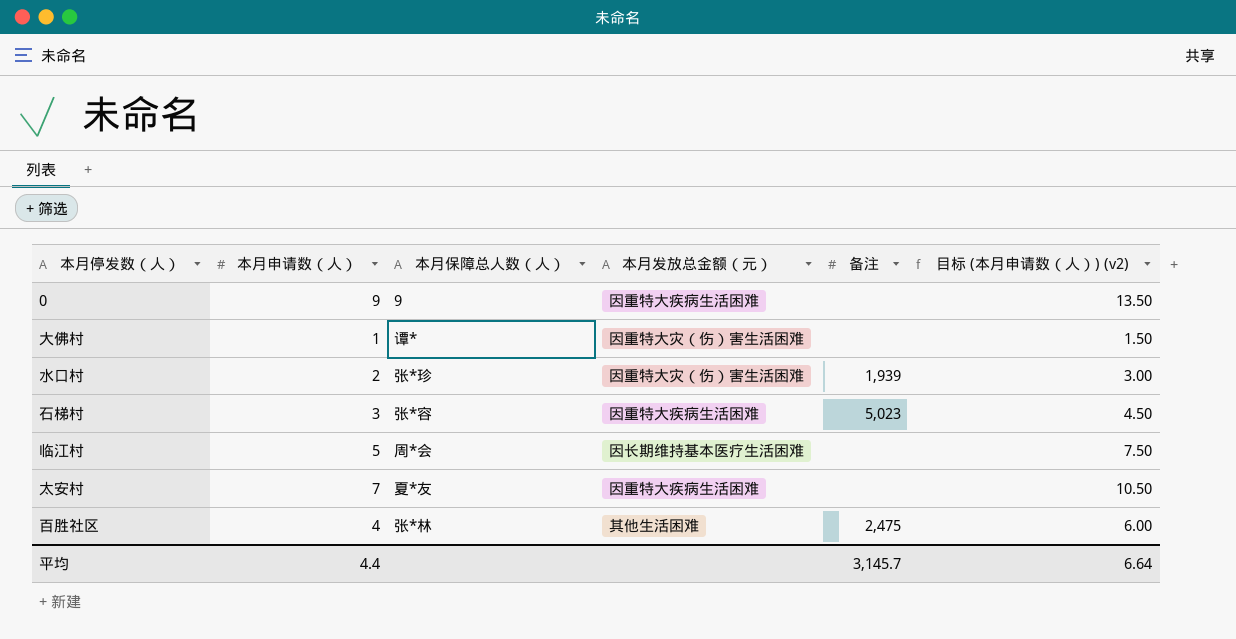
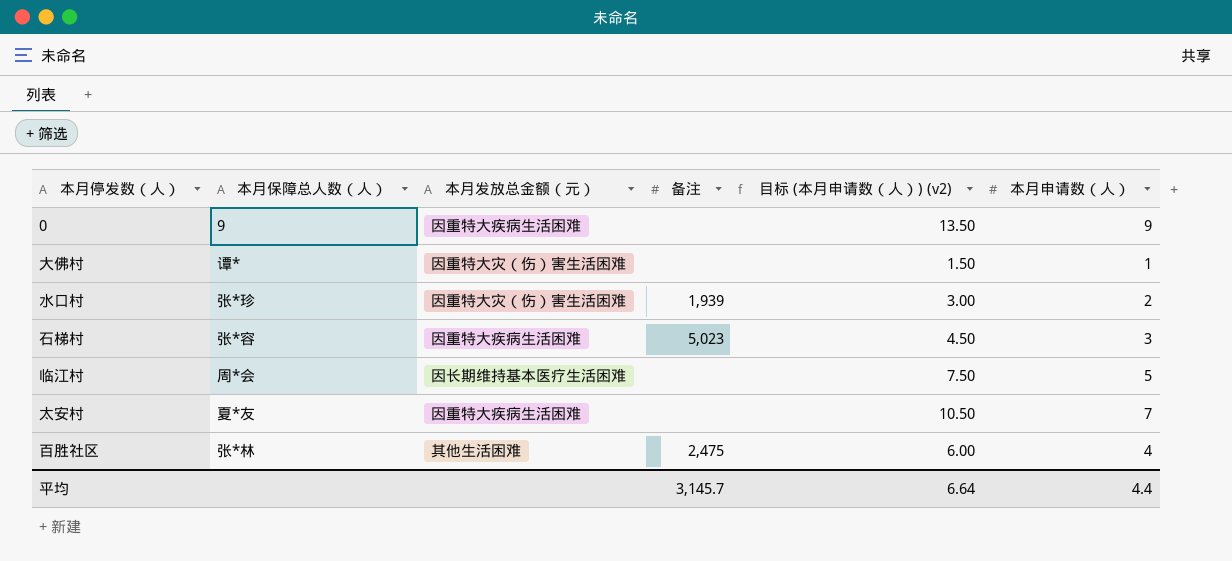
column 本月申请数（人） | position: 2 -> 6

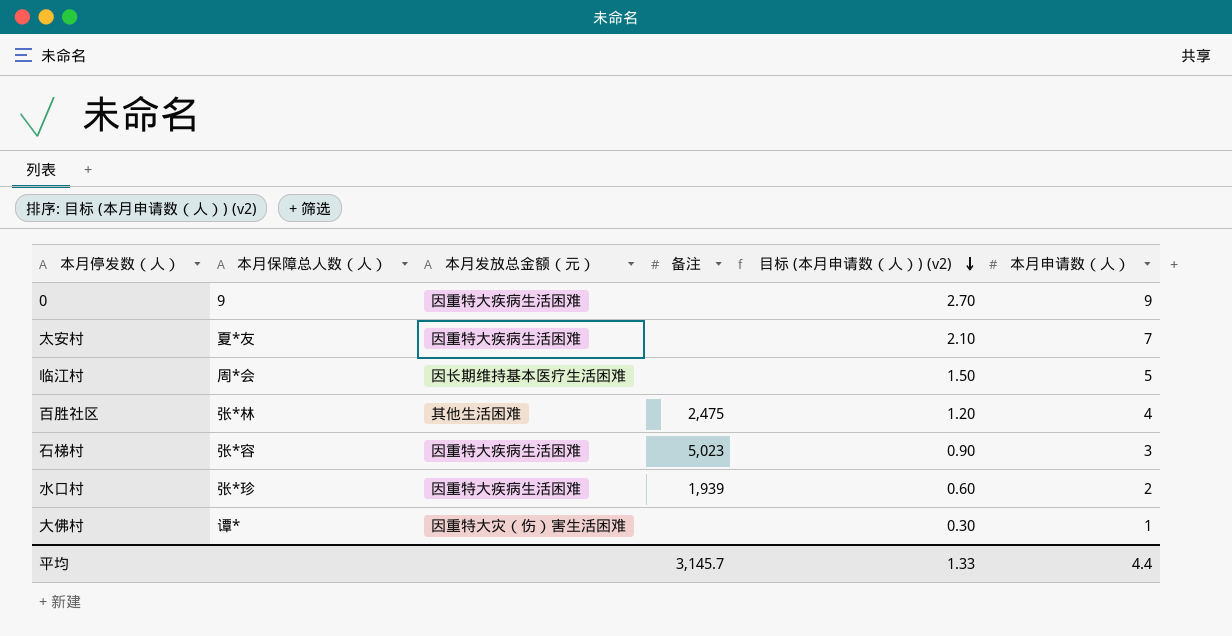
row order: none -> 目标 (本月申请数（人）) (v2) descending
column 目标 (本月申请数（人）) (v2) | formula: [本月申请数（人）] * 1.5 -> [本月申请数（人）] * 0.3
水口村 | 本月发放总金额（元）: 因重特大灾（伤）害生活困难 -> 因重特大疾病生活困难
平均 | 目标 (本月申请数（人）) (v2): 6.64 -> 1.33

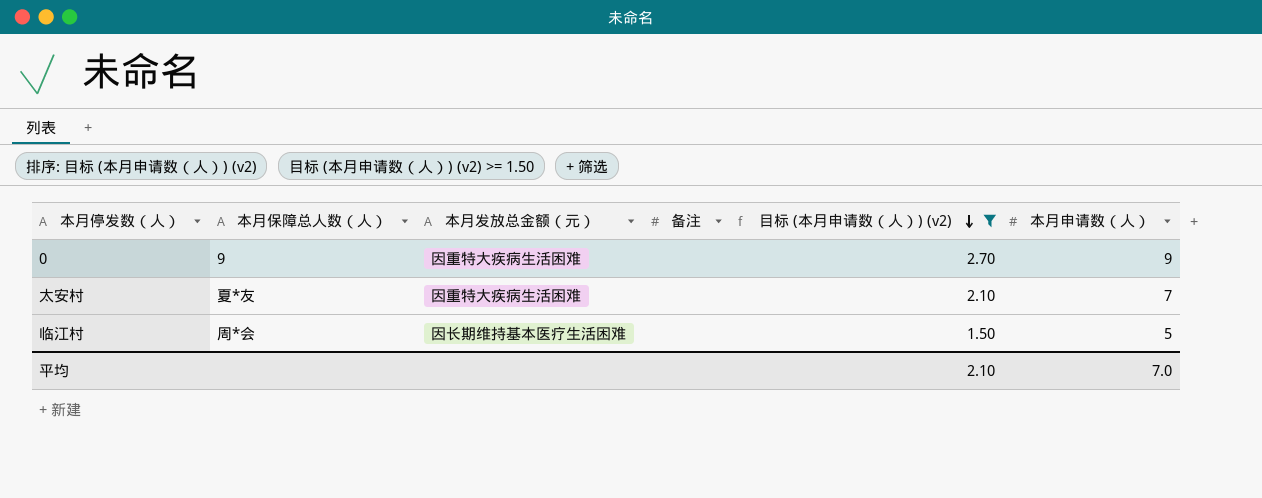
filter: none -> 目标 (本月申请数（人）) (v2) >= 1.50
平均 | 备注: 3,145.7 -> none
平均 | 目标 (本月申请数（人）) (v2): 1.33 -> 2.10
平均 | 本月申请数（人）: 4.4 -> 7.0

